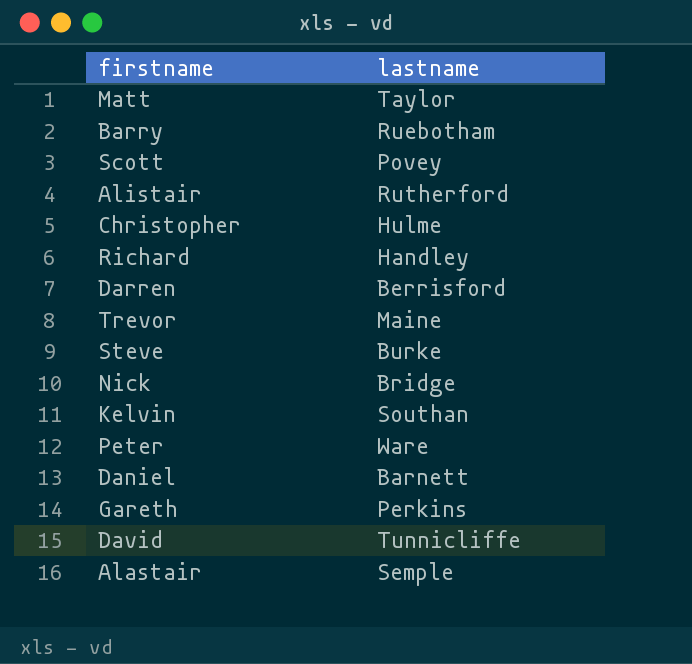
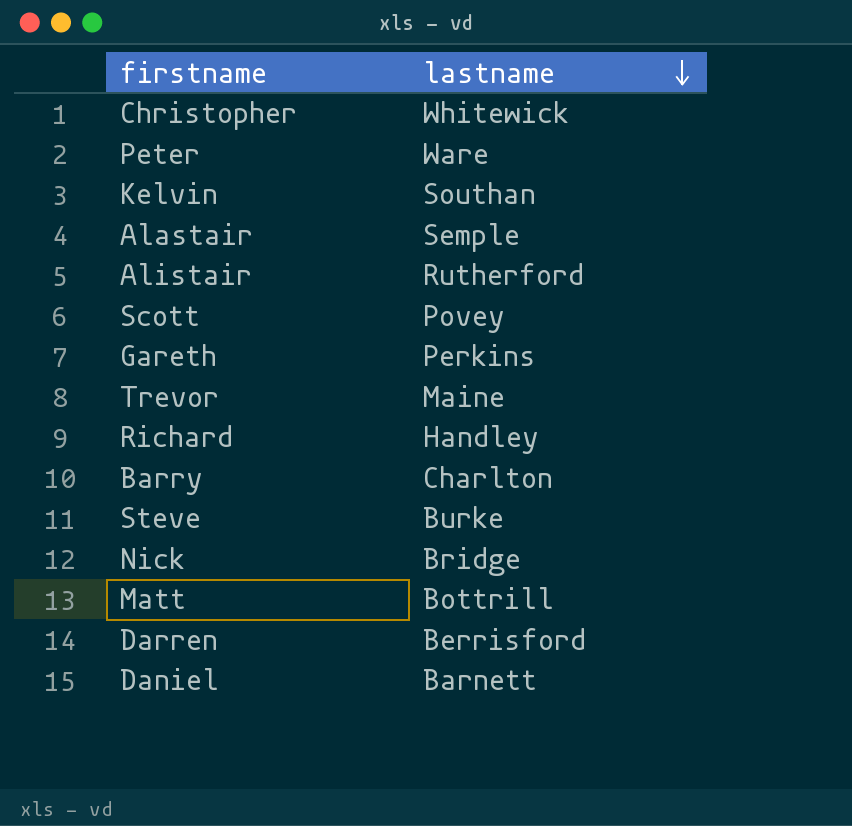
row order: none -> lastname descending
row David: Tunnicliffe -> none
Christopher | lastname: Hulme -> Whitewick
Barry | lastname: Ruebotham -> Charlton
Matt | lastname: Taylor -> Bottrill

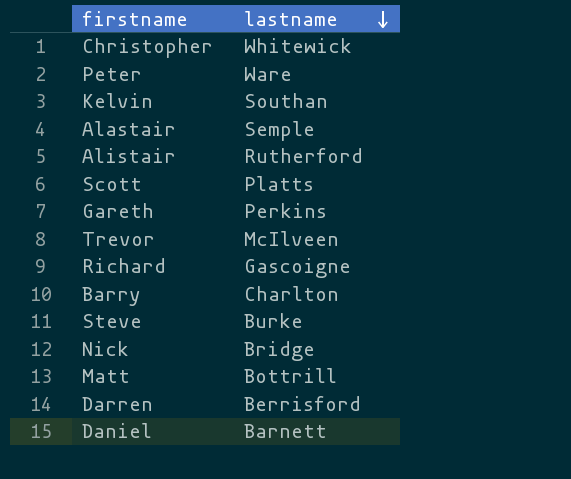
Scott | lastname: Povey -> Platts
Trevor | lastname: Maine -> McIlveen
Richard | lastname: Handley -> Gascoigne

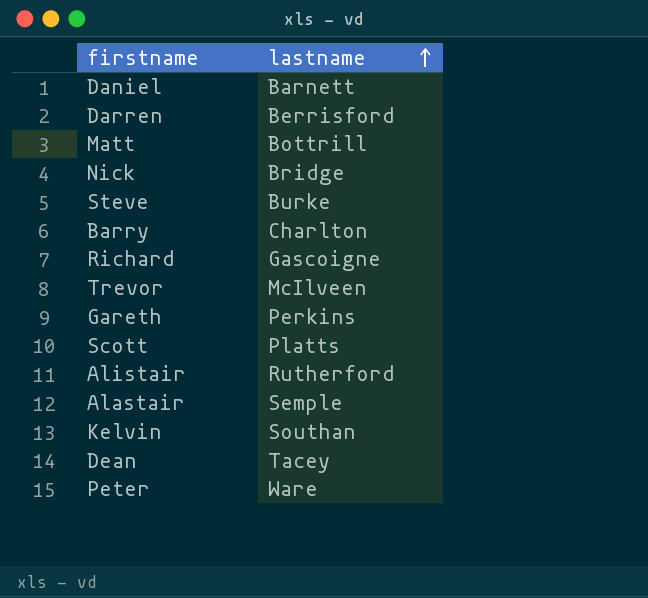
row order: lastname descending -> lastname ascending
row Christopher: Whitewick -> none
row Dean: none -> Tacey

